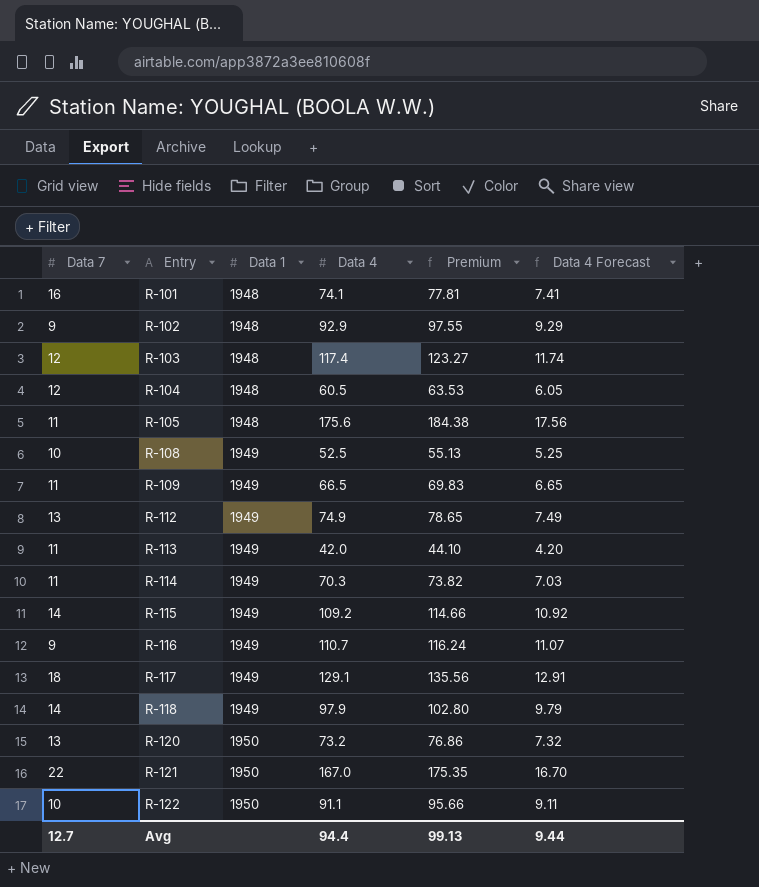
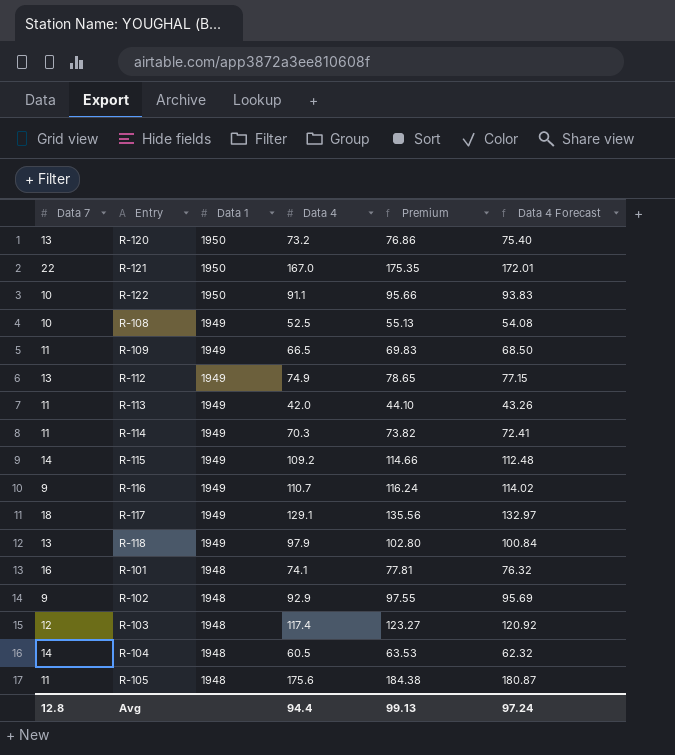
row order: Entry ascending -> Data 1 descending
column Data 4 Forecast | formula: [Data 4] * 0.1 -> [Data 4] * 1.03
R-118 | Data 7: 14 -> 13
R-104 | Data 7: 12 -> 14
Avg | Data 7: 12.7 -> 12.8
Avg | Data 4 Forecast: 9.44 -> 97.24

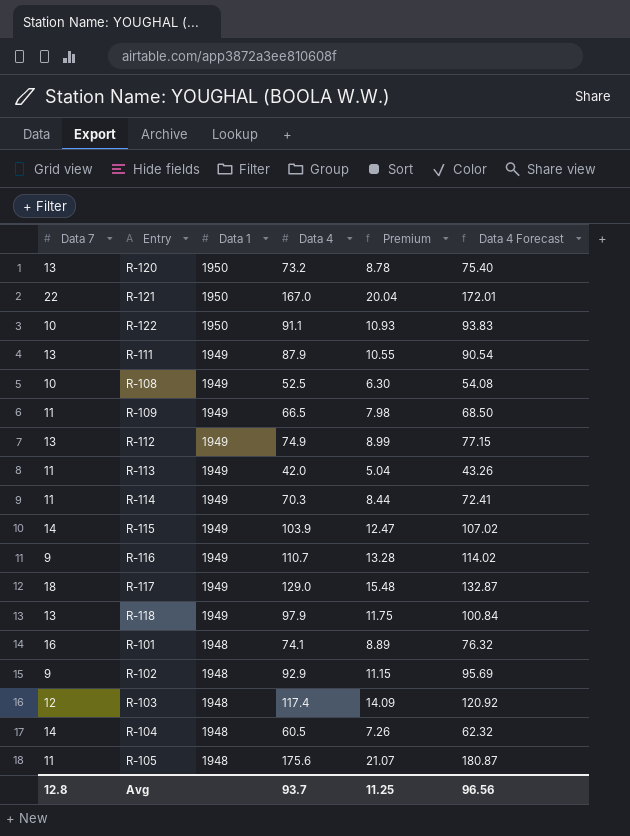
column Premium | formula: [Data 4] * 1.05 -> [Data 4] * 0.12
row R-111: none -> 13 | 1949 | 87.9 | 10.55 | 90.54
R-115 | Data 4: 109.2 -> 103.9
R-115 | Data 4 Forecast: 112.48 -> 107.02
R-117 | Data 4: 129.1 -> 129.0
R-117 | Data 4 Forecast: 132.97 -> 132.87
Avg | Data 4: 94.4 -> 93.7
Avg | Premium: 99.13 -> 11.25
Avg | Data 4 Forecast: 97.24 -> 96.56

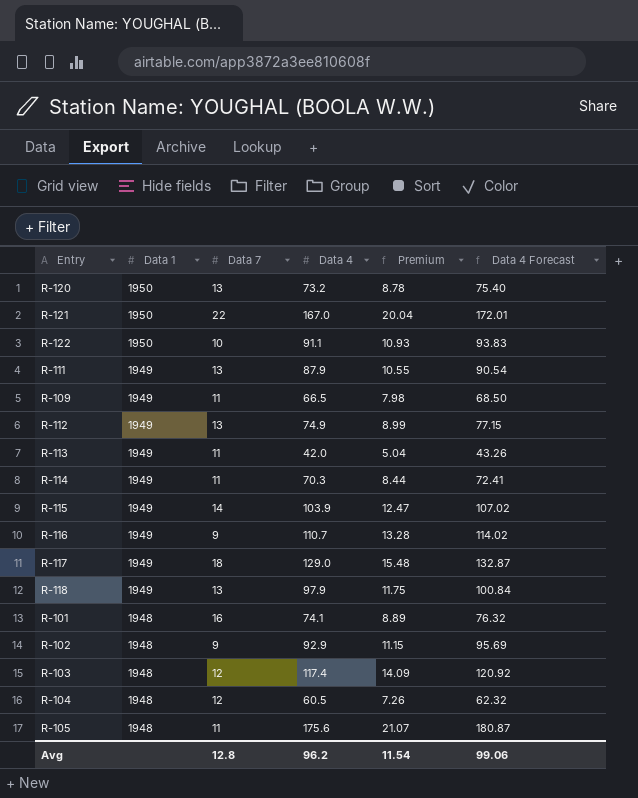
column Data 7 | position: 1 -> 3
row R-108: 10 | 1949 | 52.5 | 6.30 | 54.08 -> none
R-104 | Data 7: 14 -> 12
Avg | Data 4: 93.7 -> 96.2
Avg | Premium: 11.25 -> 11.54
Avg | Data 4 Forecast: 96.56 -> 99.06

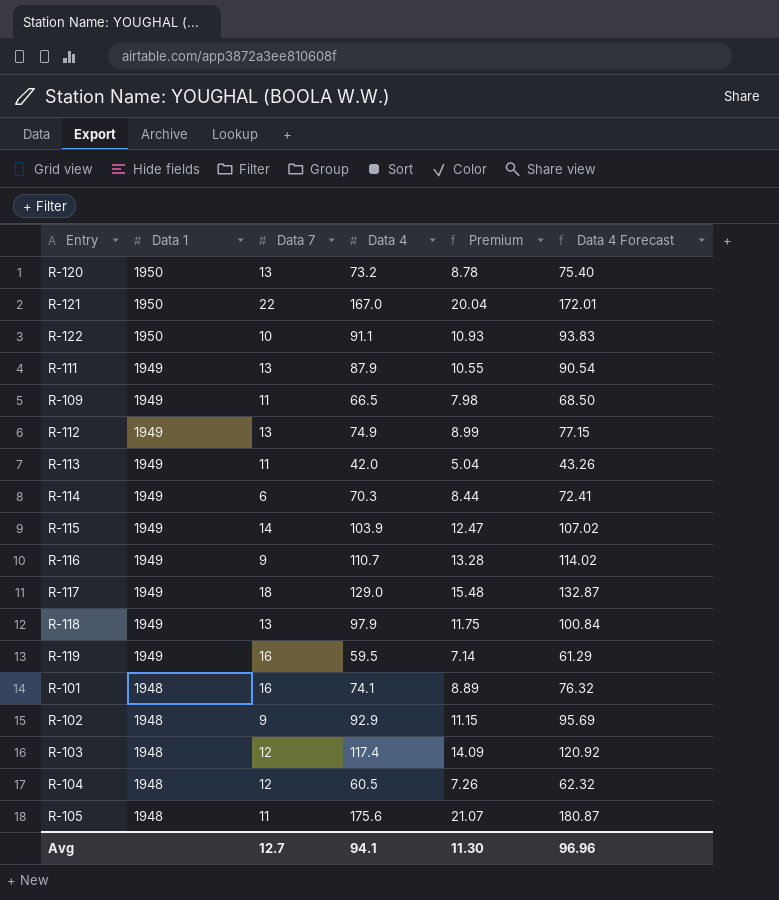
R-114 | Data 7: 11 -> 6
row R-119: none -> 1949 | 16 | 59.5 | 7.14 | 61.29
Avg | Data 7: 12.8 -> 12.7
Avg | Data 4: 96.2 -> 94.1
Avg | Premium: 11.54 -> 11.30
Avg | Data 4 Forecast: 99.06 -> 96.96

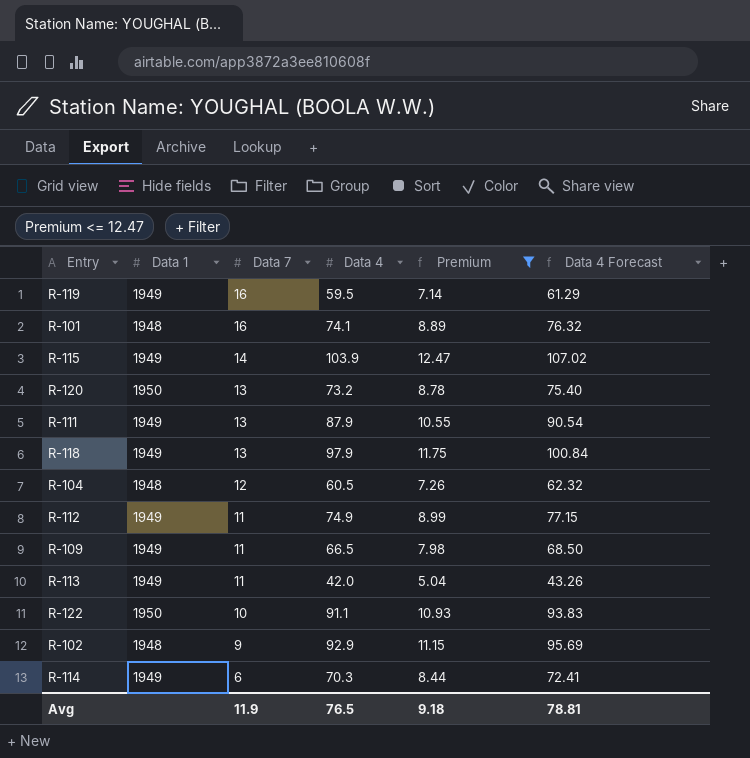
filter: none -> Premium <= 12.47
row order: Data 1 descending -> Data 7 descending
R-112 | Data 7: 13 -> 11
Avg | Data 7: 12.7 -> 11.9
Avg | Data 4: 94.1 -> 76.5
Avg | Premium: 11.30 -> 9.18
Avg | Data 4 Forecast: 96.96 -> 78.81

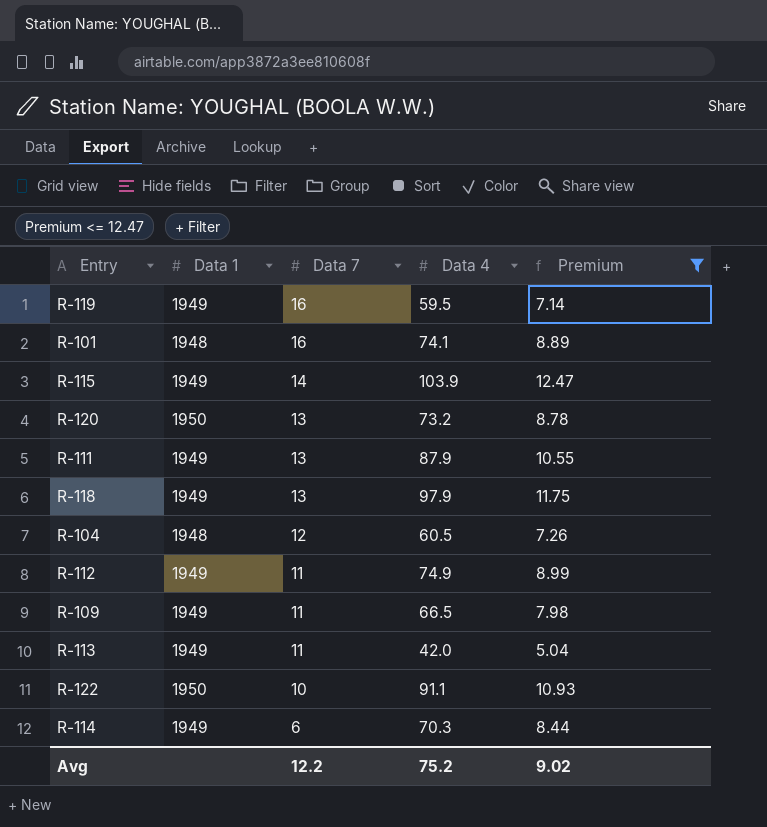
column Data 4 Forecast | formula: [Data 4] * 1.03 -> none
row R-102: 1948 | 9 | 92.9 | 11.15 | 95.69 -> none
Avg | Data 7: 11.9 -> 12.2
Avg | Data 4: 76.5 -> 75.2
Avg | Premium: 9.18 -> 9.02

